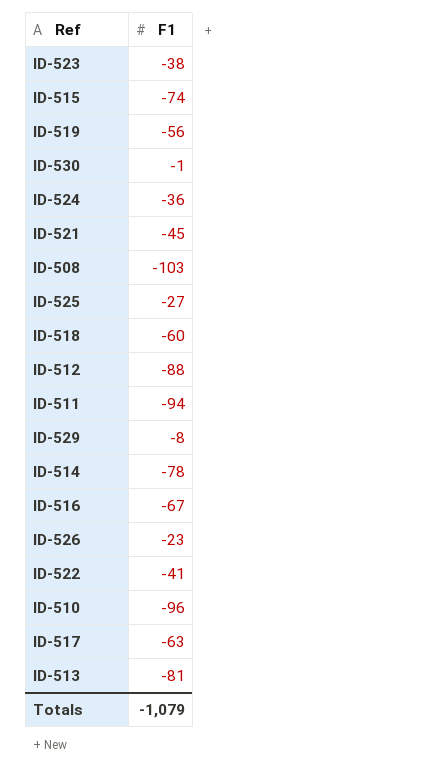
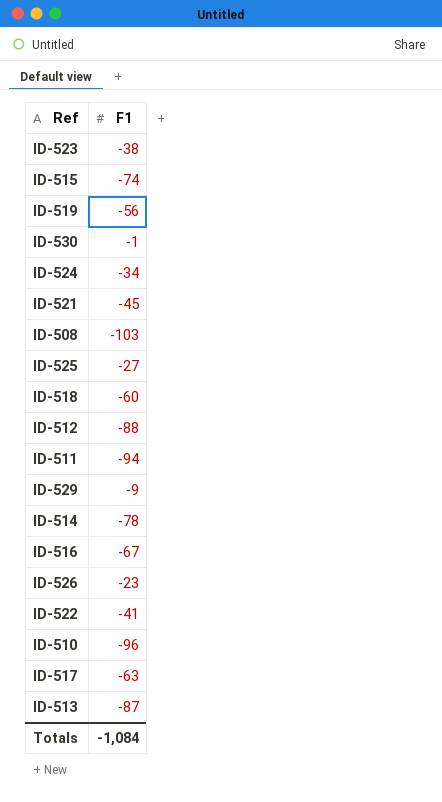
ID-524 | F1: -36 -> -34
ID-529 | F1: -8 -> -9
ID-513 | F1: -81 -> -87
Totals | F1: -1,079 -> -1,084

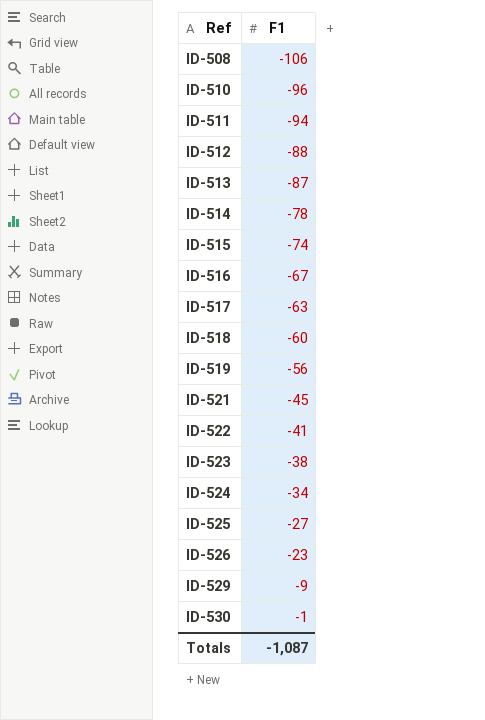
row order: none -> Ref ascending
ID-508 | F1: -103 -> -106
Totals | F1: -1,084 -> -1,087

